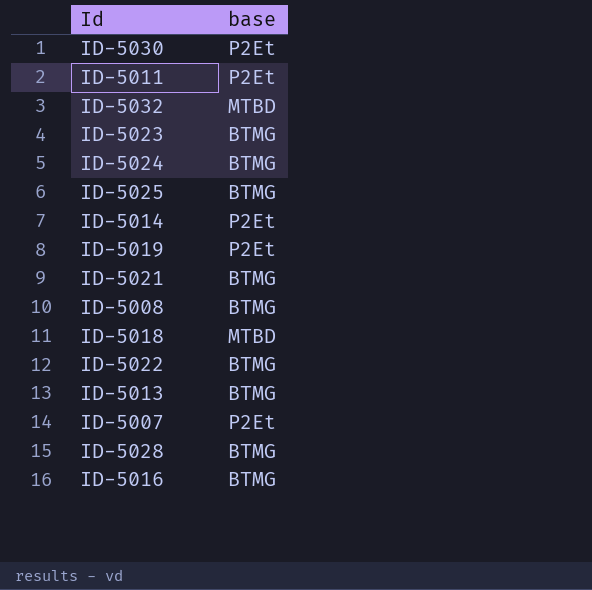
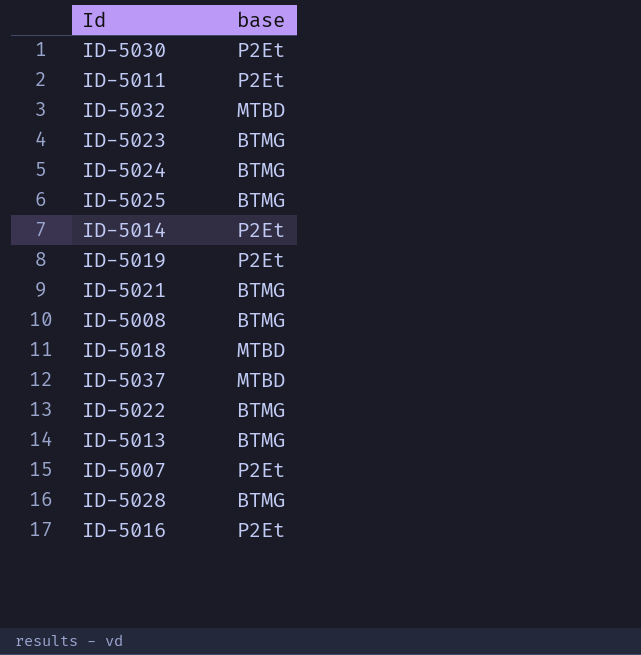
row ID-5037: none -> MTBD
ID-5016 | base: BTMG -> P2Et

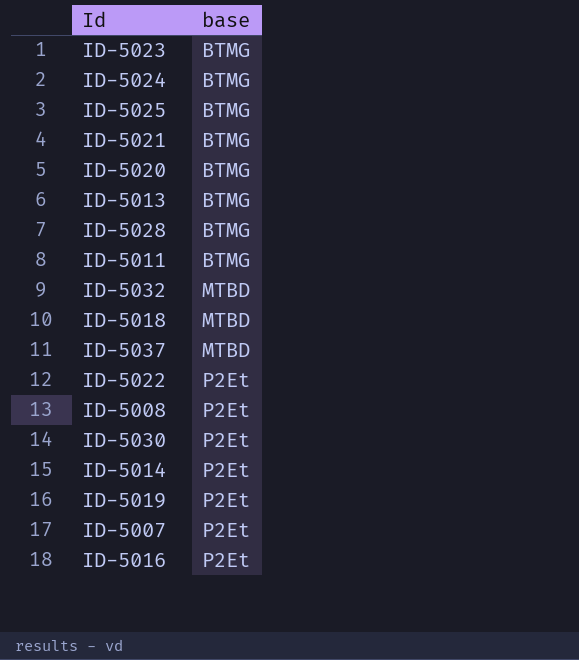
row order: none -> base ascending
row ID-5020: none -> BTMG
ID-5011 | base: P2Et -> BTMG
ID-5022 | base: BTMG -> P2Et
ID-5008 | base: BTMG -> P2Et

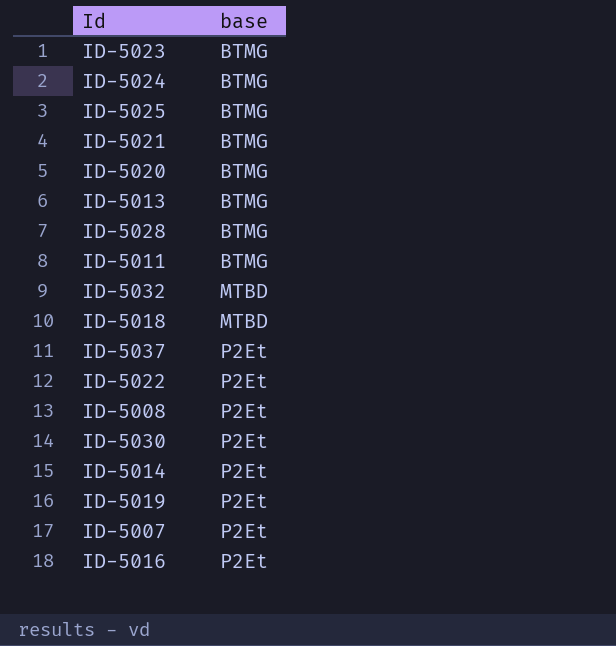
ID-5037 | base: MTBD -> P2Et

